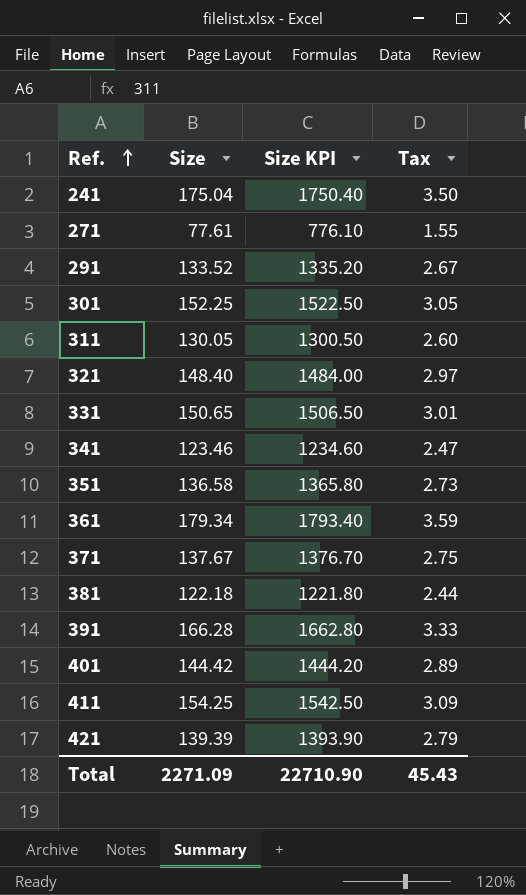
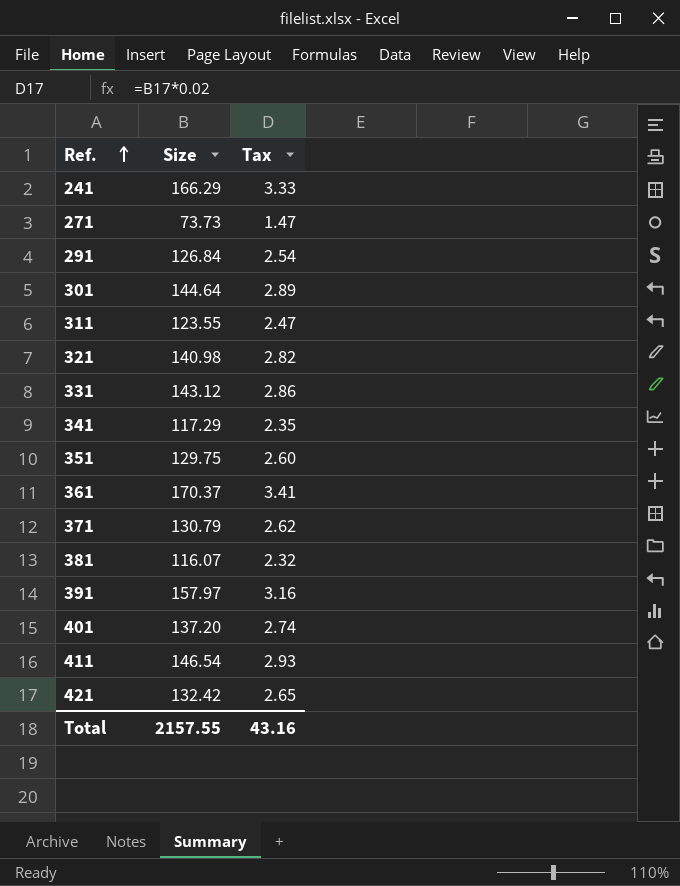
column Size KPI | formula: [Size] * 10 -> none
241 | Size: 175.04 -> 166.29
241 | Tax: 3.50 -> 3.33
271 | Size: 77.61 -> 73.73
271 | Tax: 1.55 -> 1.47
291 | Size: 133.52 -> 126.84
291 | Tax: 2.67 -> 2.54
301 | Size: 152.25 -> 144.64
301 | Tax: 3.05 -> 2.89
311 | Size: 130.05 -> 123.55
311 | Tax: 2.60 -> 2.47
321 | Size: 148.40 -> 140.98
321 | Tax: 2.97 -> 2.82
331 | Size: 150.65 -> 143.12
331 | Tax: 3.01 -> 2.86
341 | Size: 123.46 -> 117.29
341 | Tax: 2.47 -> 2.35
351 | Size: 136.58 -> 129.75
351 | Tax: 2.73 -> 2.60
361 | Size: 179.34 -> 170.37
361 | Tax: 3.59 -> 3.41
371 | Size: 137.67 -> 130.79
371 | Tax: 2.75 -> 2.62
381 | Size: 122.18 -> 116.07
381 | Tax: 2.44 -> 2.32
391 | Size: 166.28 -> 157.97
391 | Tax: 3.33 -> 3.16
401 | Size: 144.42 -> 137.20
401 | Tax: 2.89 -> 2.74
411 | Size: 154.25 -> 146.54
411 | Tax: 3.09 -> 2.93
421 | Size: 139.39 -> 132.42
421 | Tax: 2.79 -> 2.65
Total | Size: 2271.09 -> 2157.55
Total | Tax: 45.43 -> 43.16

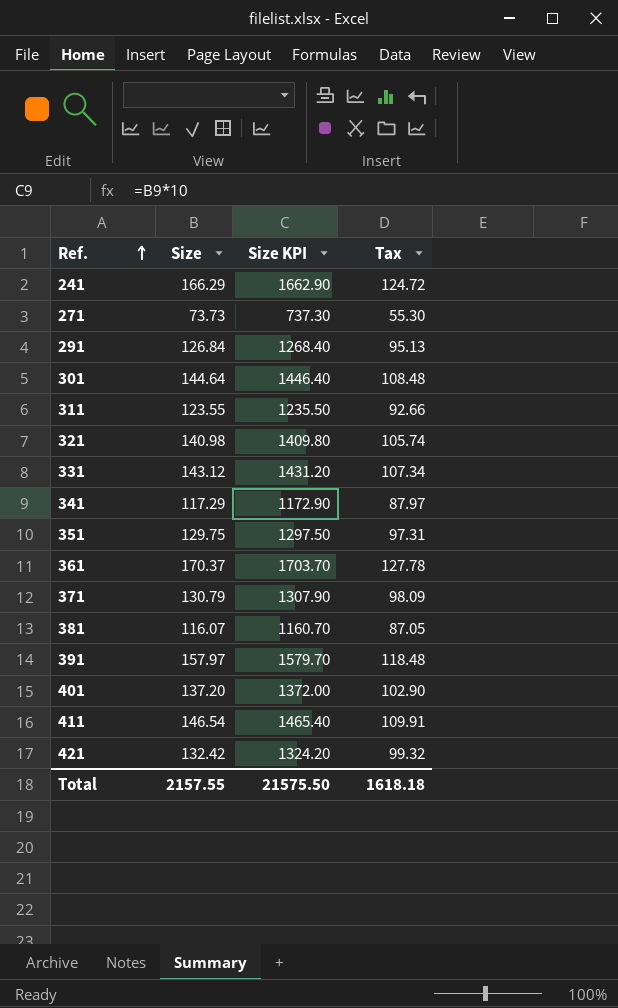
column Size KPI | formula: none -> [Size] * 10
column Tax | formula: [Size] * 0.02 -> [Size] * 0.75
Total | Tax: 43.16 -> 1618.18

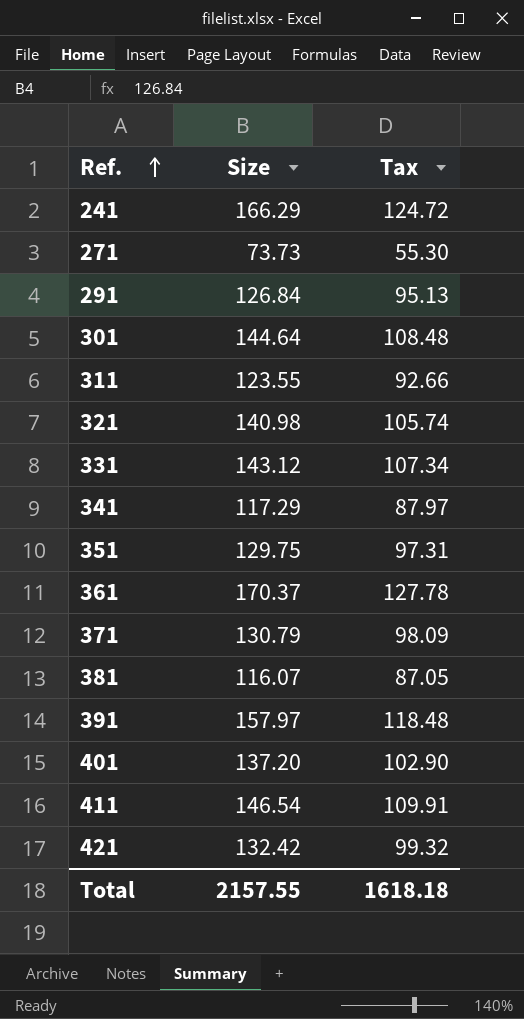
column Size KPI | formula: [Size] * 10 -> none

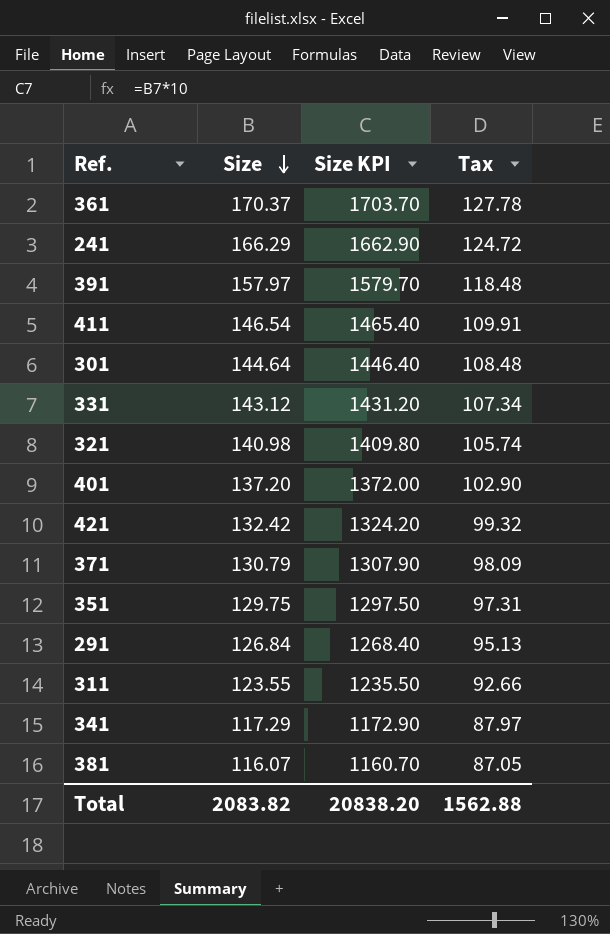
row order: Ref. ascending -> Size descending
column Size KPI | formula: none -> [Size] * 10
row 271: 73.73 | 55.30 -> none
Total | Size: 2157.55 -> 2083.82
Total | Tax: 1618.18 -> 1562.88

